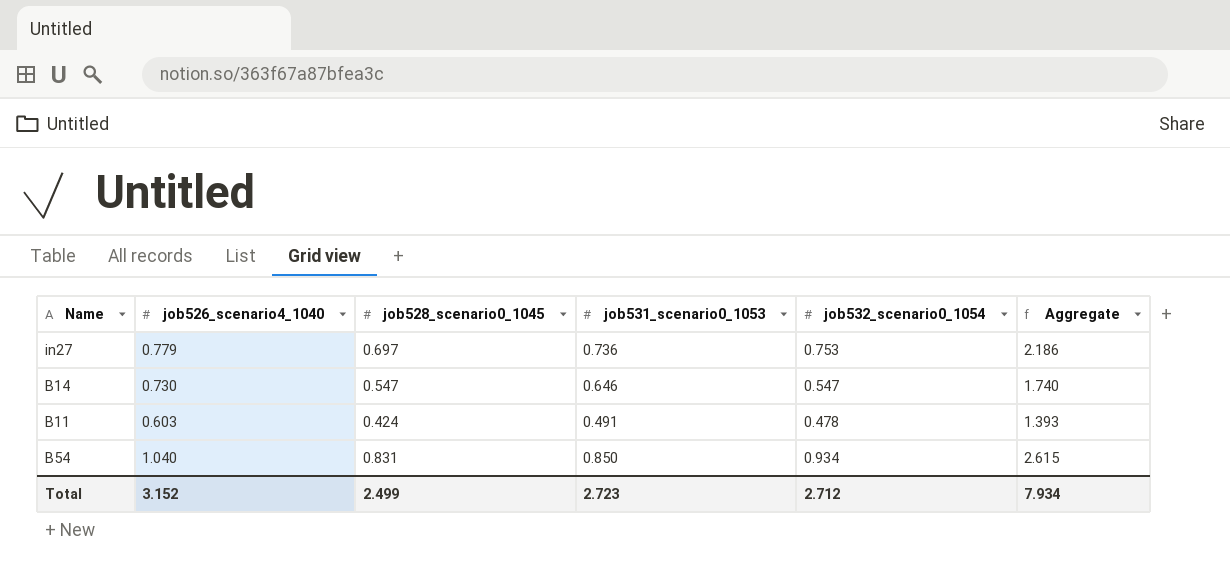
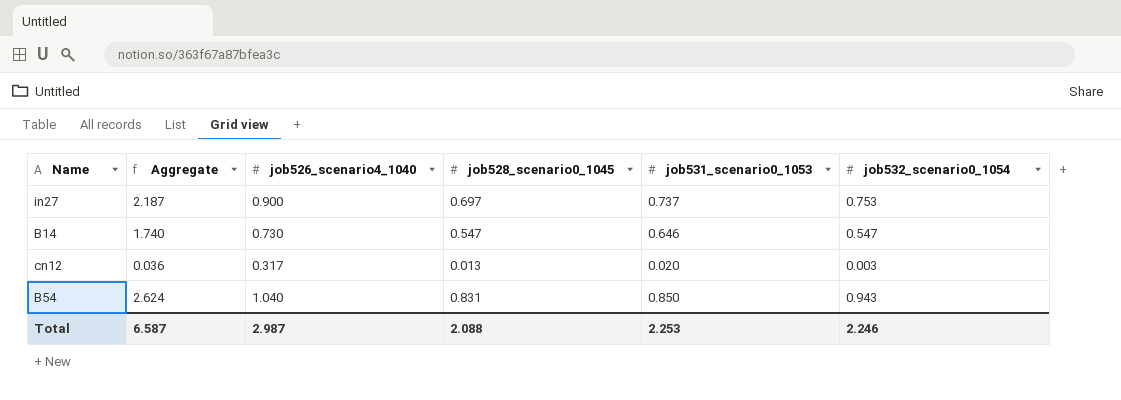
column Aggregate | position: 6 -> 2
row B11: 0.603 | 0.424 | 0.491 | 0.478 | 1.393 -> none
in27 | Aggregate: 2.186 -> 2.187
in27 | job526_scenario4_1040: 0.779 -> 0.900
in27 | job531_scenario0_1053: 0.736 -> 0.737
row cn12: none -> 0.036 | 0.317 | 0.013 | 0.020 | 0.003
B54 | Aggregate: 2.615 -> 2.624
B54 | job532_scenario0_1054: 0.934 -> 0.943
Total | Aggregate: 7.934 -> 6.587
Total | job526_scenario4_1040: 3.152 -> 2.987
Total | job528_scenario0_1045: 2.499 -> 2.088
Total | job531_scenario0_1053: 2.723 -> 2.253
Total | job532_scenario0_1054: 2.712 -> 2.246

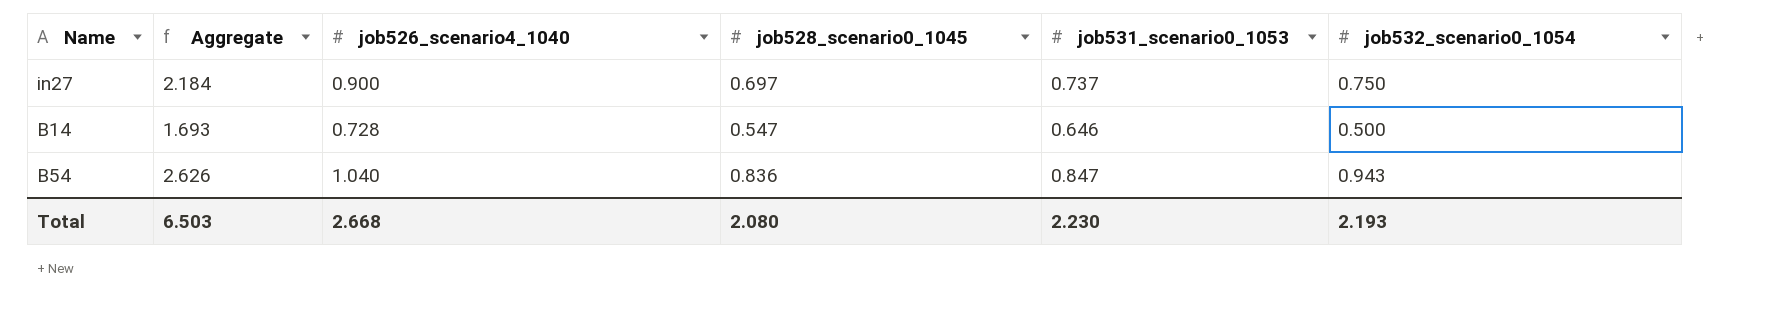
row cn12: 0.036 | 0.317 | 0.013 | 0.020 | 0.003 -> none
in27 | Aggregate: 2.187 -> 2.184
in27 | job532_scenario0_1054: 0.753 -> 0.750
B14 | Aggregate: 1.740 -> 1.693
B14 | job526_scenario4_1040: 0.730 -> 0.728
B14 | job532_scenario0_1054: 0.547 -> 0.500
B54 | Aggregate: 2.624 -> 2.626
B54 | job528_scenario0_1045: 0.831 -> 0.836
B54 | job531_scenario0_1053: 0.850 -> 0.847
Total | Aggregate: 6.587 -> 6.503
Total | job526_scenario4_1040: 2.987 -> 2.668
Total | job528_scenario0_1045: 2.088 -> 2.080
Total | job531_scenario0_1053: 2.253 -> 2.230
Total | job532_scenario0_1054: 2.246 -> 2.193

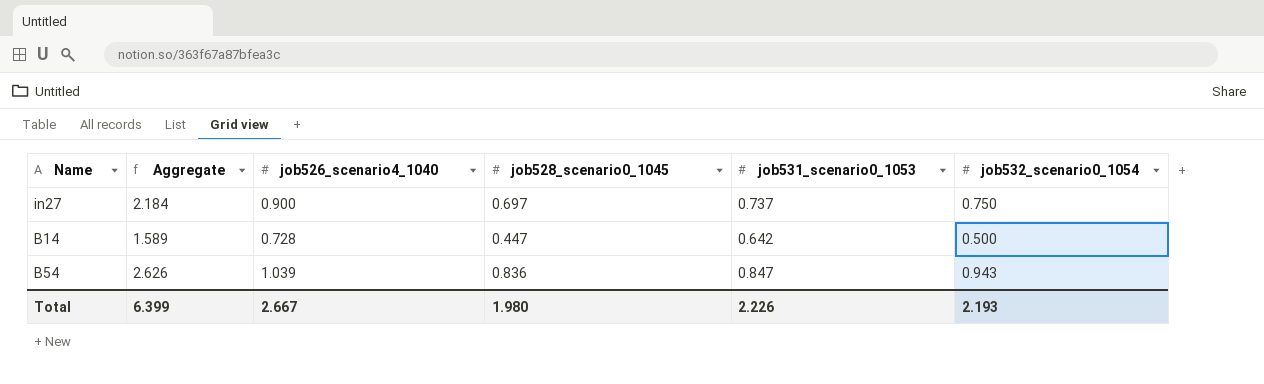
B14 | Aggregate: 1.693 -> 1.589
B14 | job528_scenario0_1045: 0.547 -> 0.447
B14 | job531_scenario0_1053: 0.646 -> 0.642
B54 | job526_scenario4_1040: 1.040 -> 1.039
Total | Aggregate: 6.503 -> 6.399
Total | job526_scenario4_1040: 2.668 -> 2.667
Total | job528_scenario0_1045: 2.080 -> 1.980
Total | job531_scenario0_1053: 2.230 -> 2.226

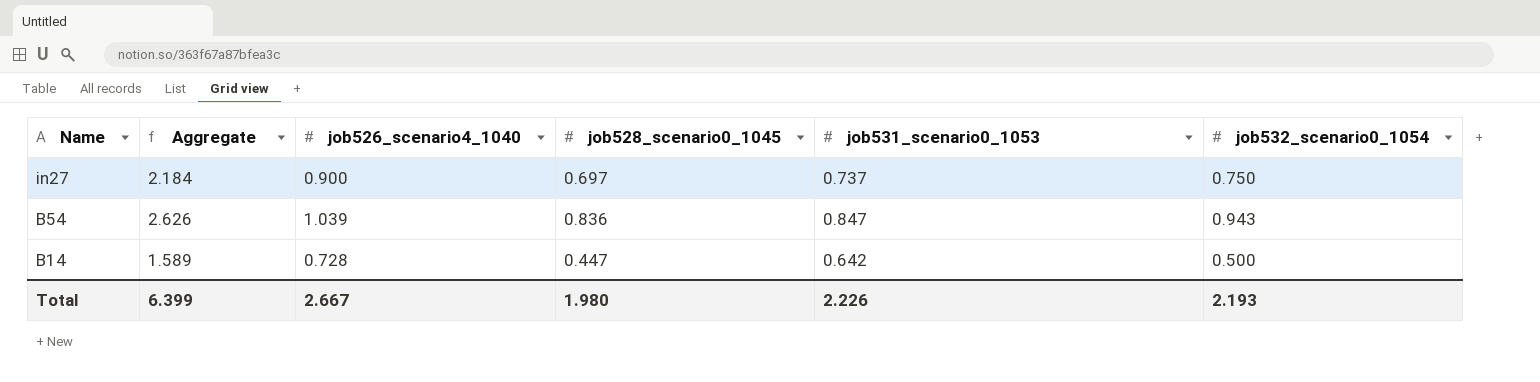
row order: none -> Name descending

